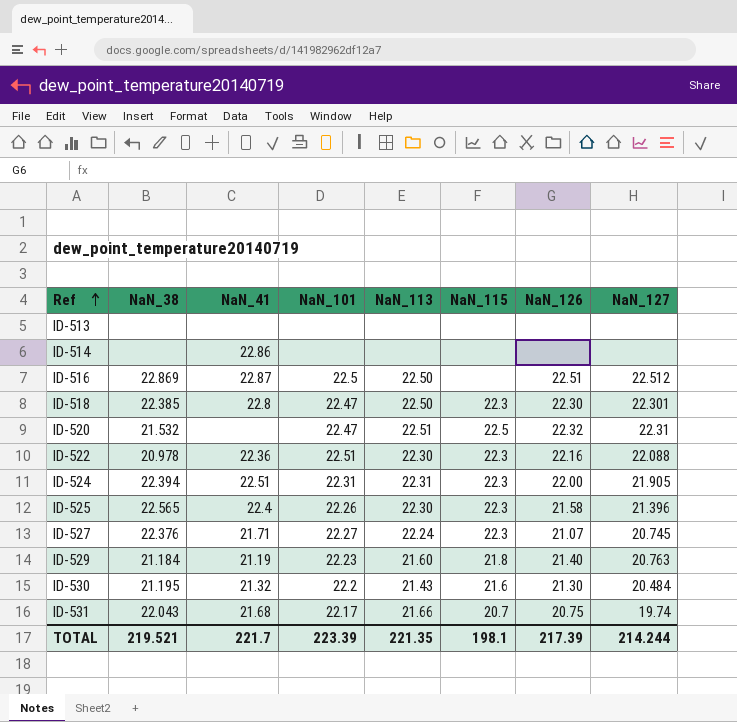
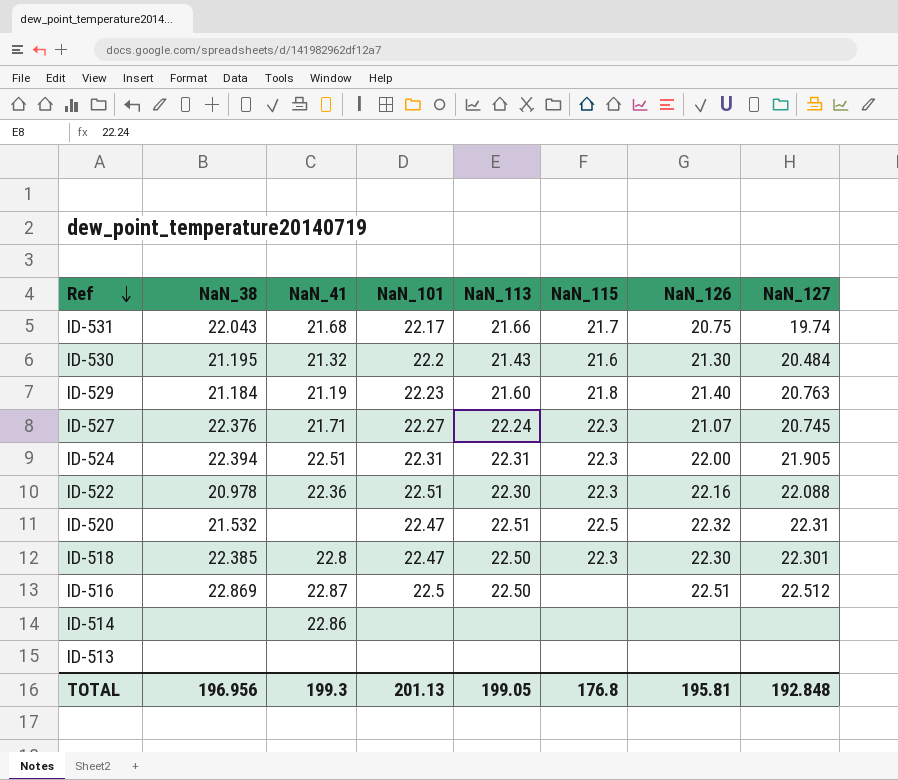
row order: Ref ascending -> Ref descending
row ID-525: 22.565 | 22.4 | 22.26 | 22.30 | 22.3 | 21.58 | 21.396 -> none
ID-531 | NaN_115: 20.7 -> 21.7
TOTAL | NaN_38: 219.521 -> 196.956
TOTAL | NaN_41: 221.7 -> 199.3
TOTAL | NaN_101: 223.39 -> 201.13
TOTAL | NaN_113: 221.35 -> 199.05
TOTAL | NaN_115: 198.1 -> 176.8
TOTAL | NaN_126: 217.39 -> 195.81
TOTAL | NaN_127: 214.244 -> 192.848

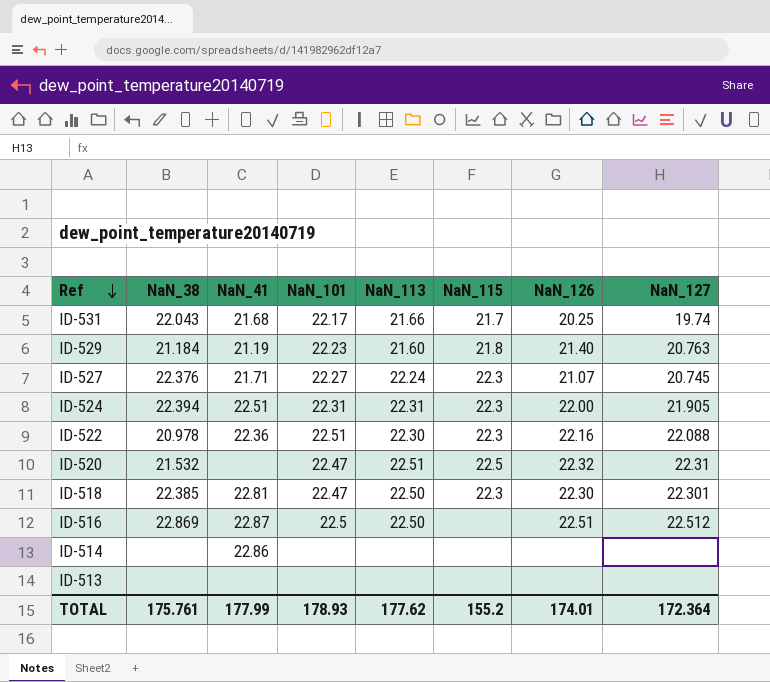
row ID-530: 21.195 | 21.32 | 22.2 | 21.43 | 21.6 | 21.30 | 20.484 -> none
ID-531 | NaN_126: 20.75 -> 20.25
ID-518 | NaN_41: 22.8 -> 22.81
TOTAL | NaN_38: 196.956 -> 175.761
TOTAL | NaN_41: 199.3 -> 177.99
TOTAL | NaN_101: 201.13 -> 178.93
TOTAL | NaN_113: 199.05 -> 177.62
TOTAL | NaN_115: 176.8 -> 155.2
TOTAL | NaN_126: 195.81 -> 174.01
TOTAL | NaN_127: 192.848 -> 172.364

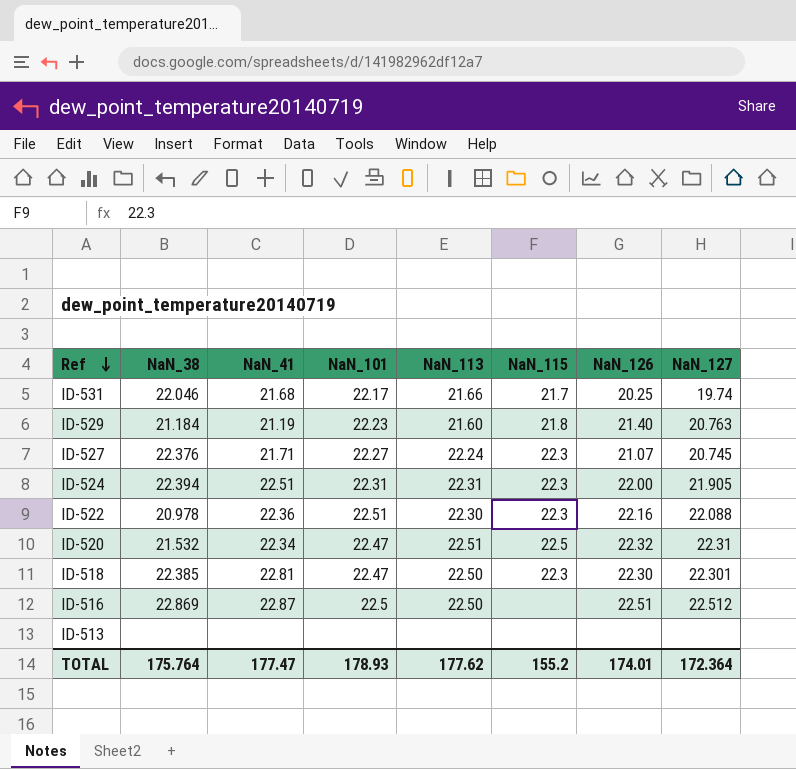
row ID-514: none | 22.86 | none | none | none | none | none -> none
ID-531 | NaN_38: 22.043 -> 22.046
ID-520 | NaN_41: none -> 22.34
TOTAL | NaN_38: 175.761 -> 175.764
TOTAL | NaN_41: 177.99 -> 177.47

